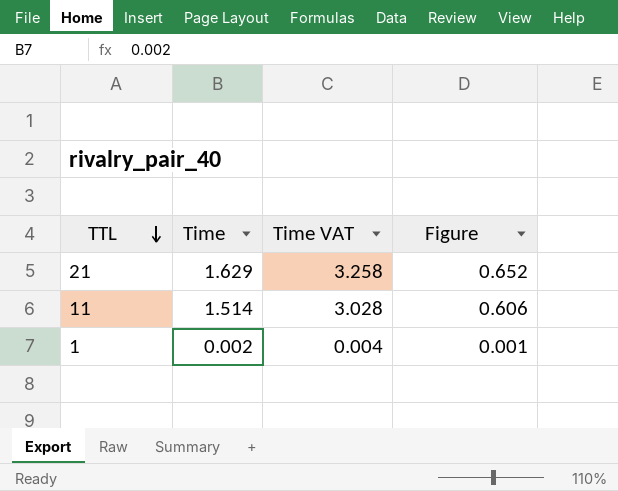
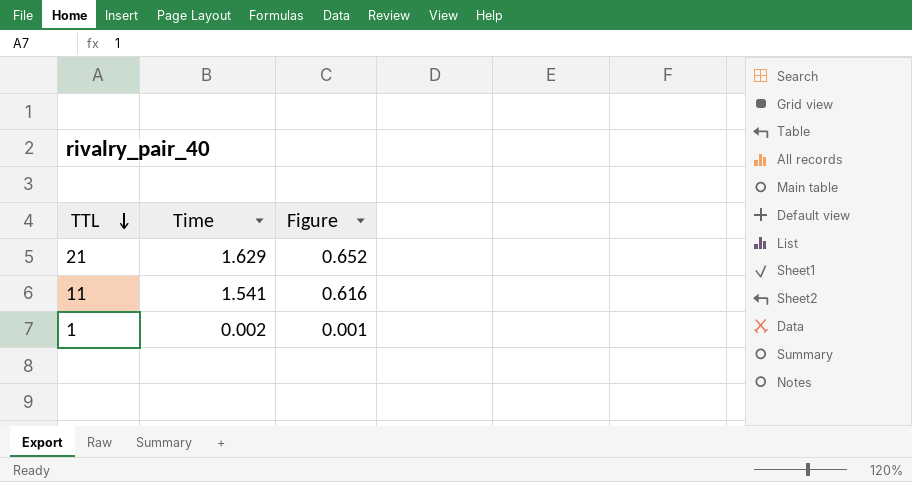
column Time VAT | formula: [Time] * 2 -> none
11 | Time: 1.514 -> 1.541
11 | Figure: 0.606 -> 0.616

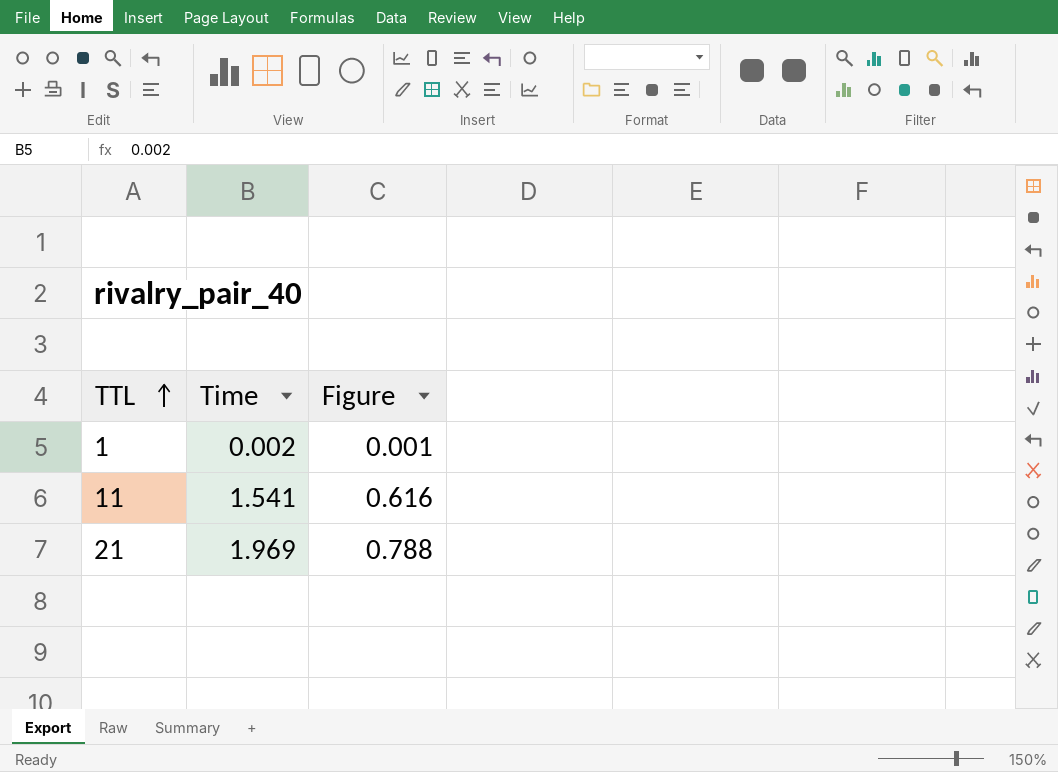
row order: TTL descending -> TTL ascending
21 | Time: 1.629 -> 1.969
21 | Figure: 0.652 -> 0.788

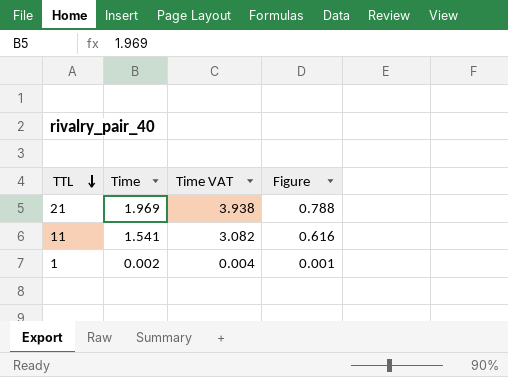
row order: TTL ascending -> TTL descending
column Time VAT | formula: none -> [Time] * 2

